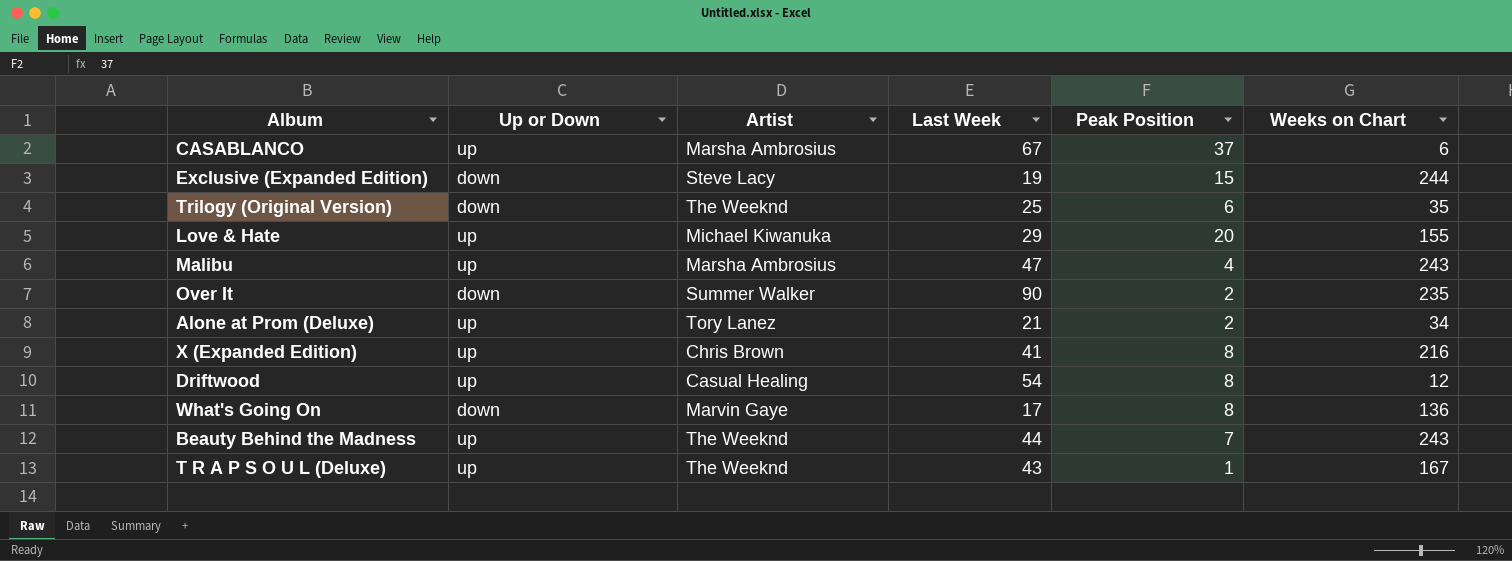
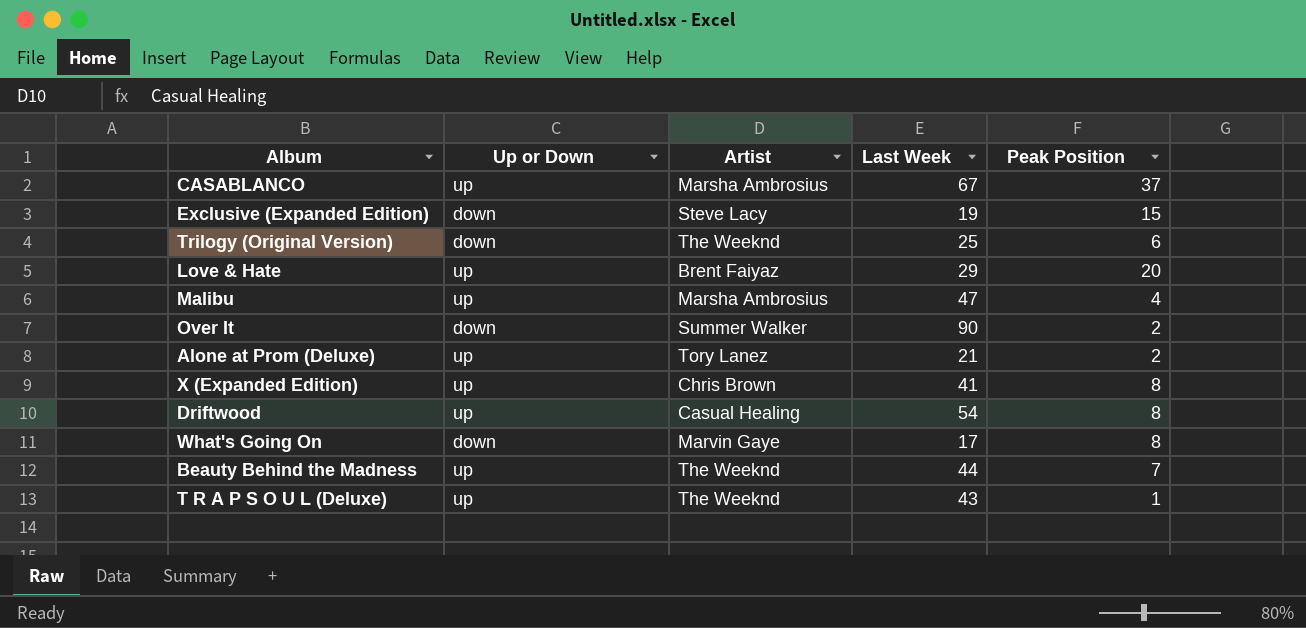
column Weeks on Chart | position: 6 -> none
Love & Hate | Artist: Michael Kiwanuka -> Brent Faiyaz

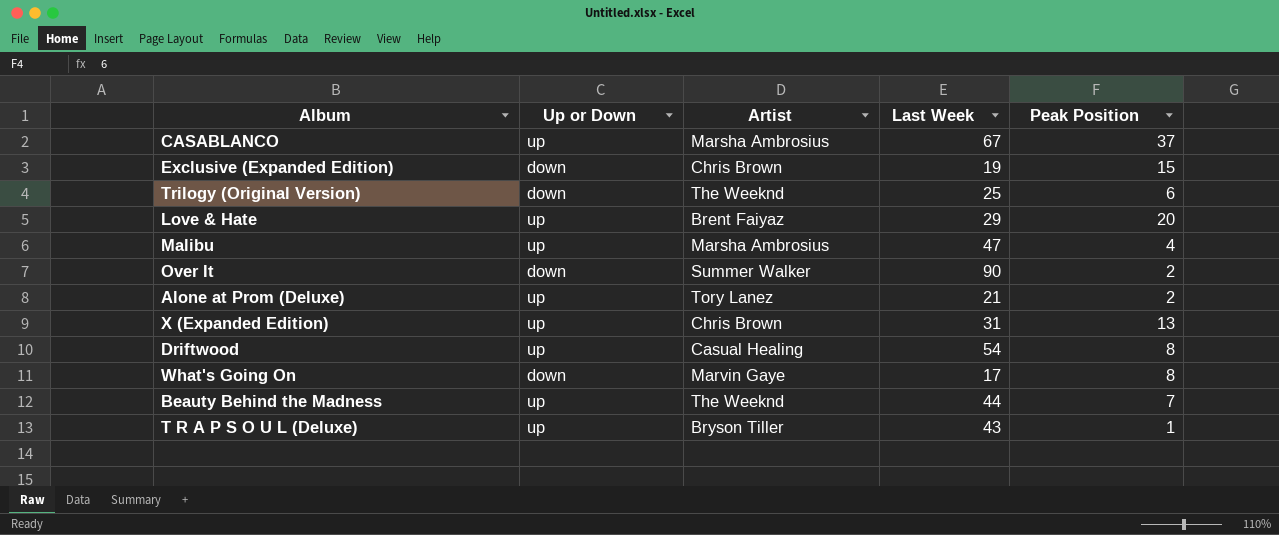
Exclusive (Expanded Edition) | Artist: Steve Lacy -> Chris Brown
X (Expanded Edition) | Last Week: 41 -> 31
X (Expanded Edition) | Peak Position: 8 -> 13
T R A P S O U L (Deluxe) | Artist: The Weeknd -> Bryson Tiller

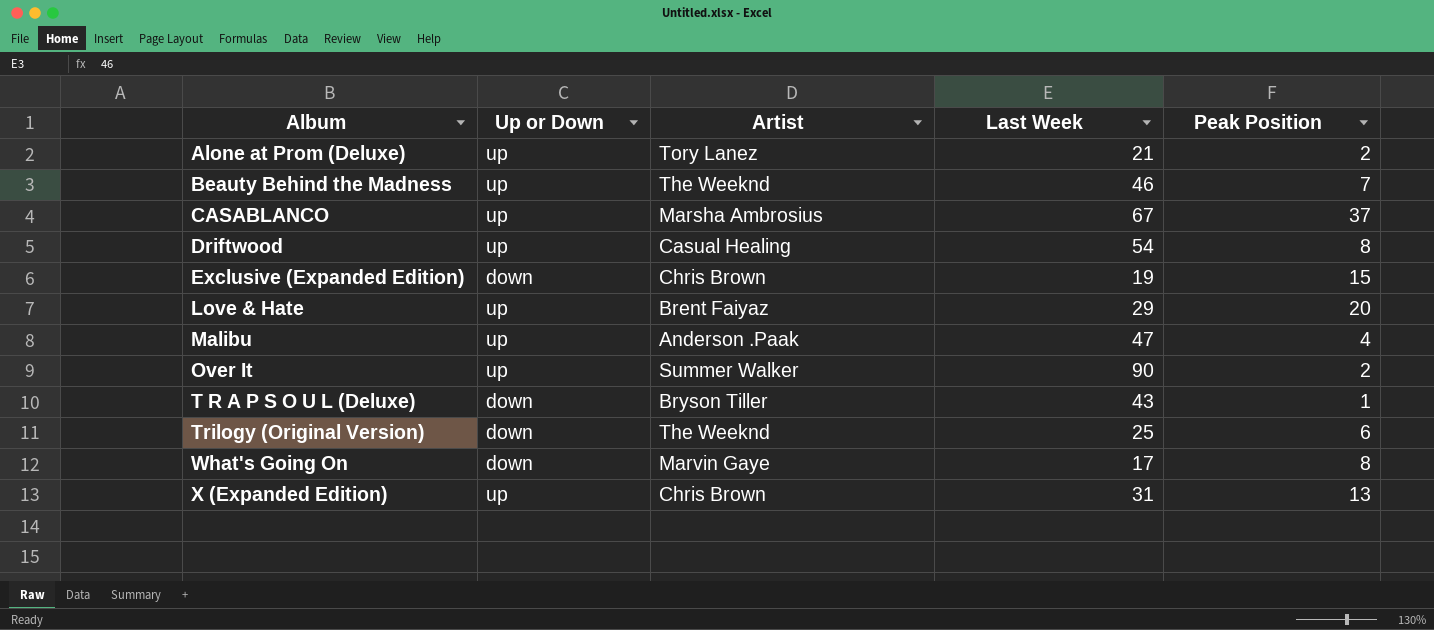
row order: none -> Album ascending
Beauty Behind the Madness | Last Week: 44 -> 46
Malibu | Artist: Marsha Ambrosius -> Anderson .Paak
Over It | Up or Down: down -> up
T R A P S O U L (Deluxe) | Up or Down: up -> down

